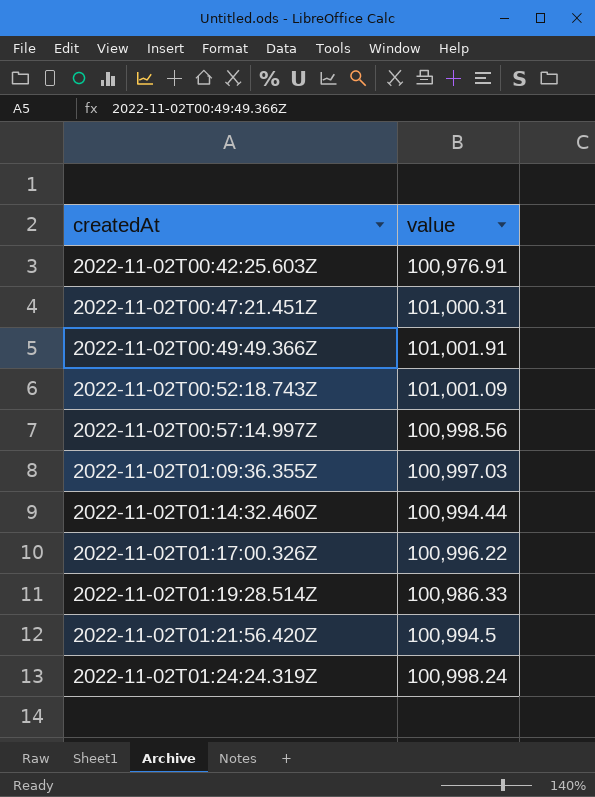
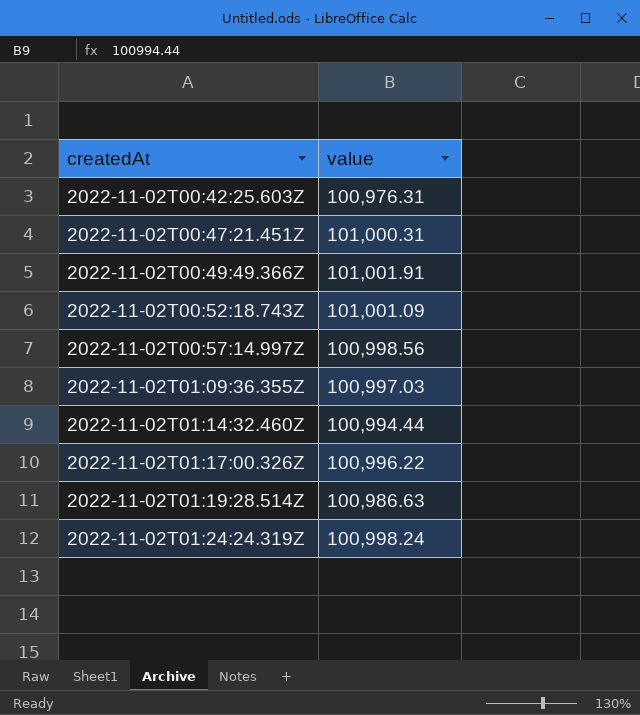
row 2022-11-02T01:21:56.420Z: 100,994.5 -> none
2022-11-02T00:42:25.603Z | value: 100,976.91 -> 100,976.31
2022-11-02T01:19:28.514Z | value: 100,986.33 -> 100,986.63

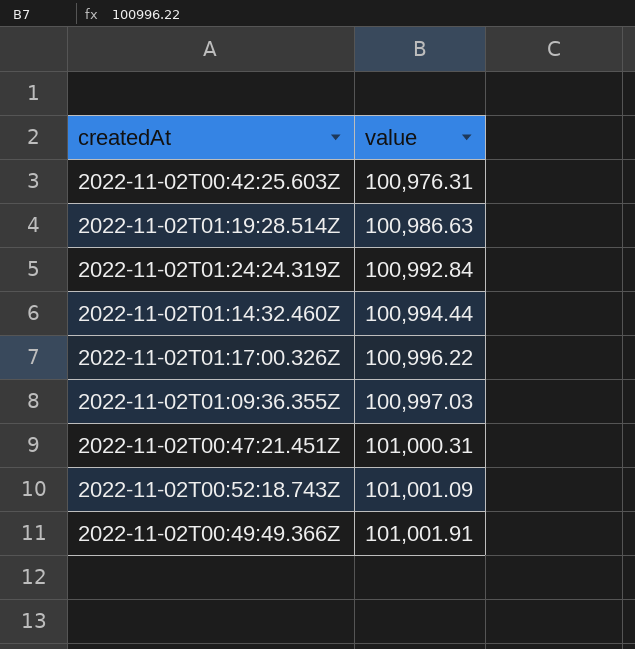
row order: createdAt ascending -> value ascending
row 2022-11-02T00:57:14.997Z: 100,998.56 -> none
2022-11-02T01:24:24.319Z | value: 100,998.24 -> 100,992.84

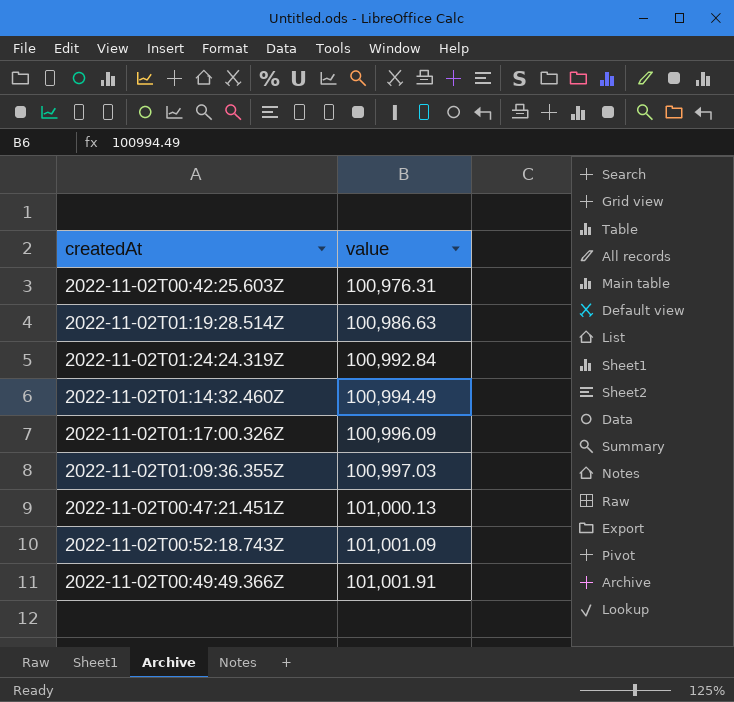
2022-11-02T01:14:32.460Z | value: 100,994.44 -> 100,994.49
2022-11-02T01:17:00.326Z | value: 100,996.22 -> 100,996.09
2022-11-02T00:47:21.451Z | value: 101,000.31 -> 101,000.13

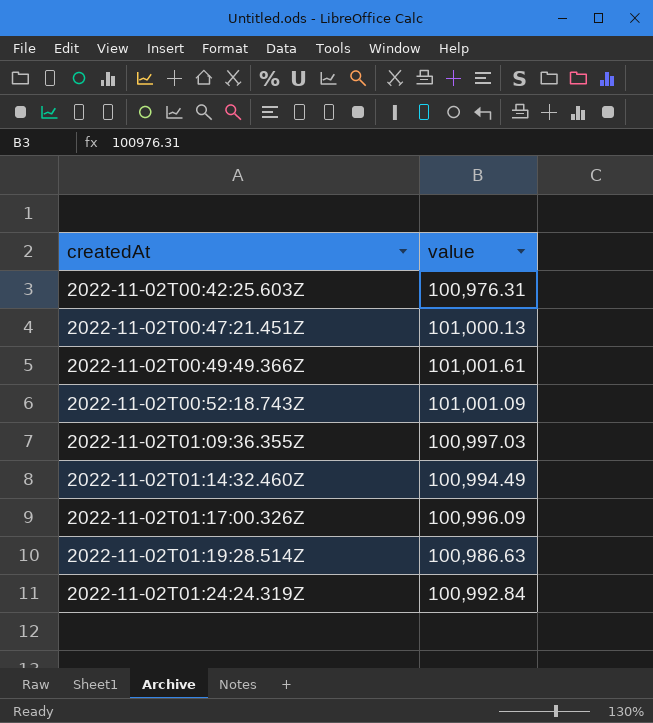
row order: value ascending -> createdAt ascending
2022-11-02T00:49:49.366Z | value: 101,001.91 -> 101,001.61

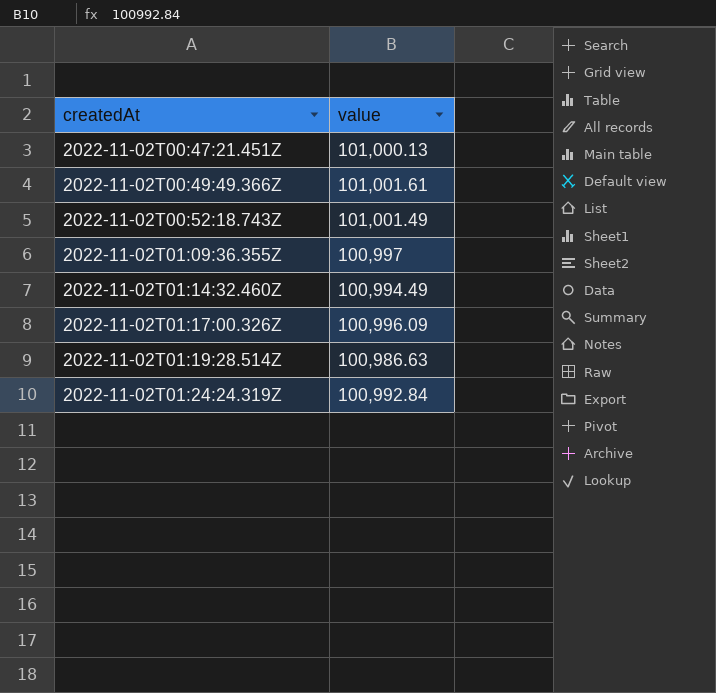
row 2022-11-02T00:42:25.603Z: 100,976.31 -> none
2022-11-02T00:52:18.743Z | value: 101,001.09 -> 101,001.49
2022-11-02T01:09:36.355Z | value: 100,997.03 -> 100,997

